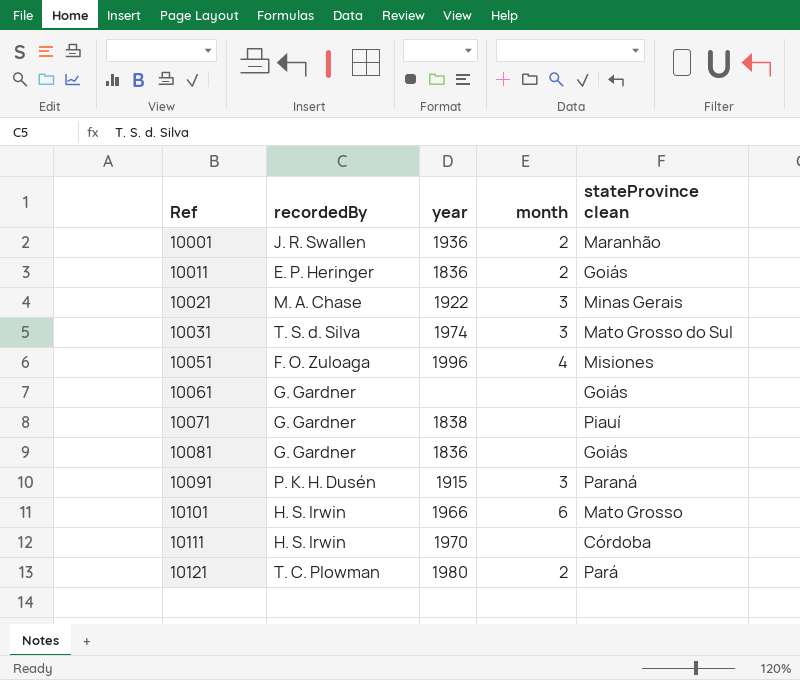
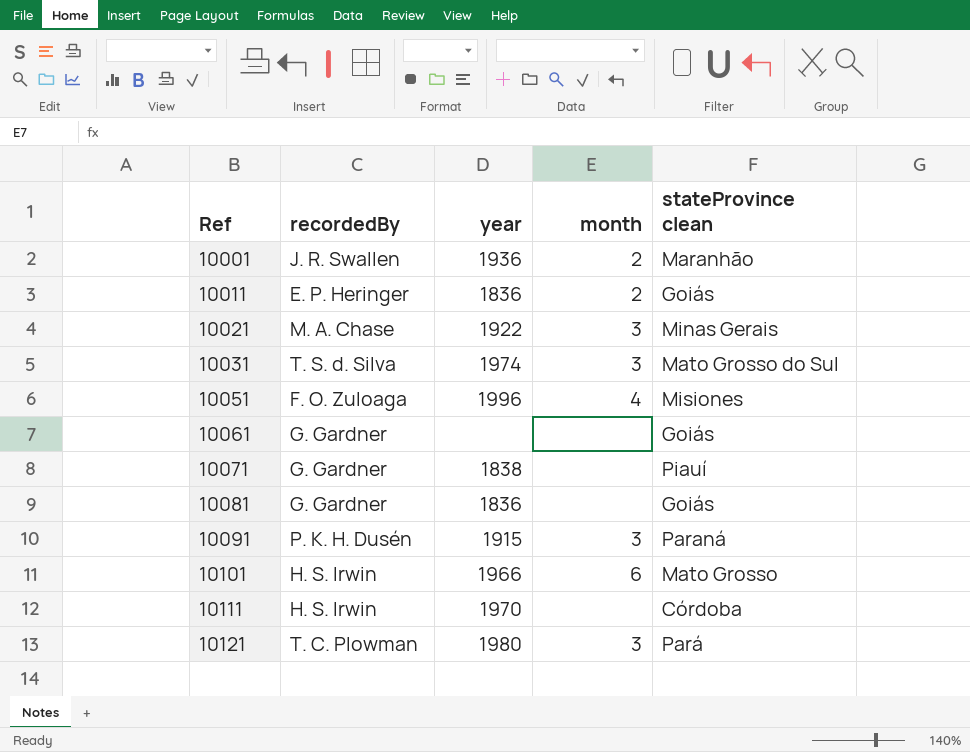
10121 | month: 2 -> 3

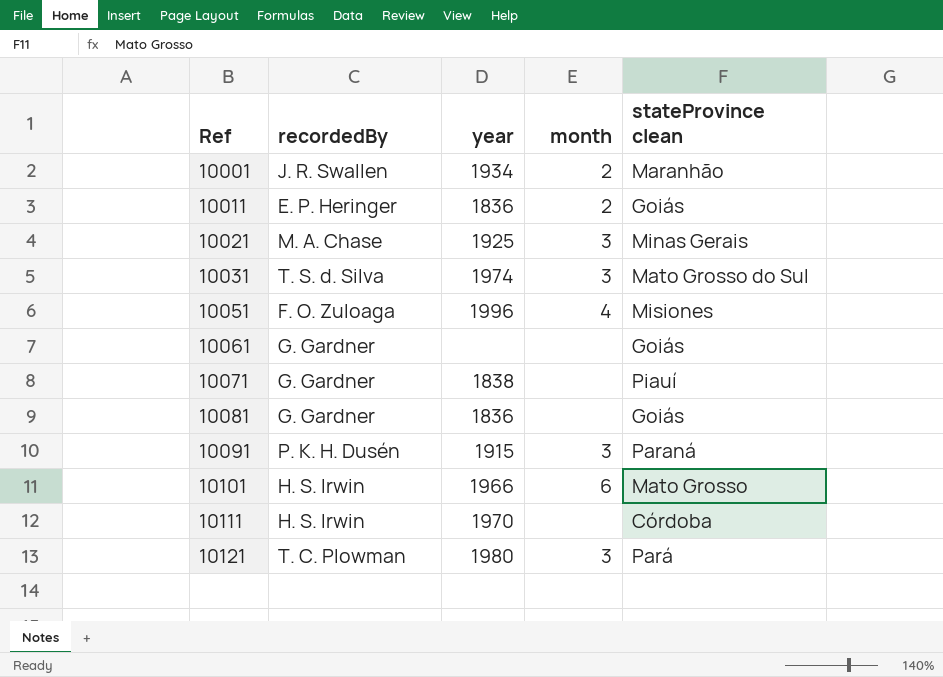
10001 | year: 1936 -> 1934
10021 | year: 1922 -> 1925

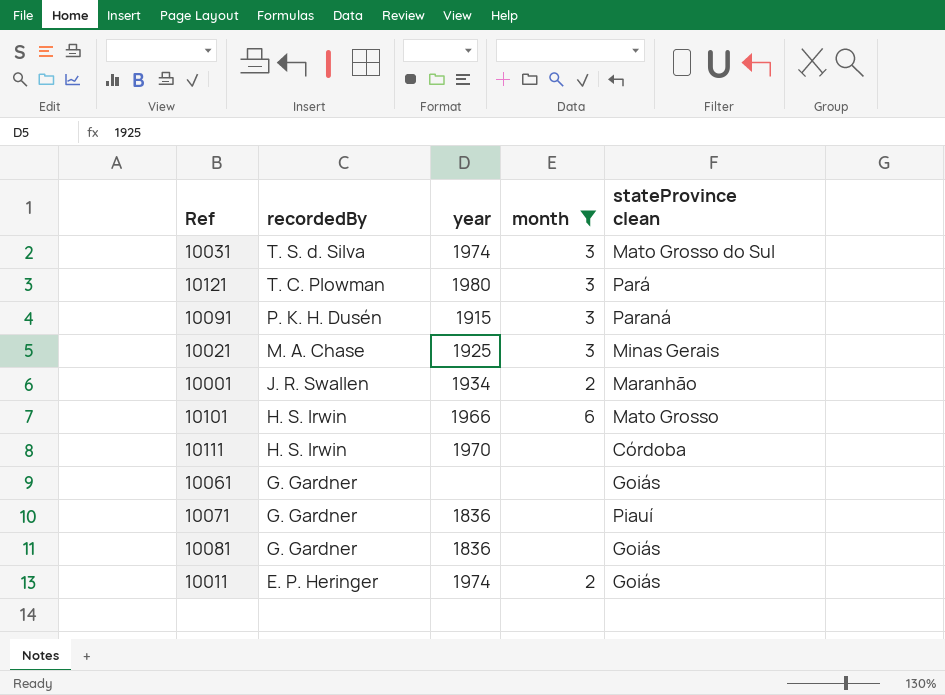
filter: none -> month != 4
row order: Ref ascending -> recordedBy descending
10071 | year: 1838 -> 1836
10011 | year: 1836 -> 1974

